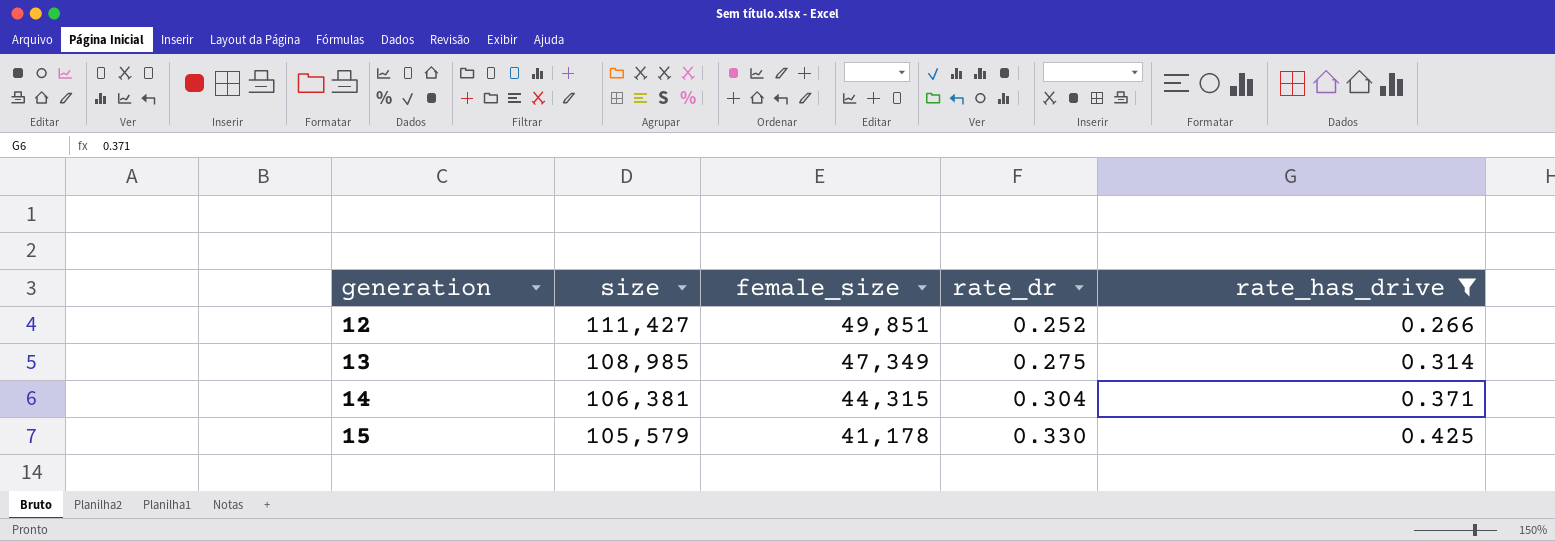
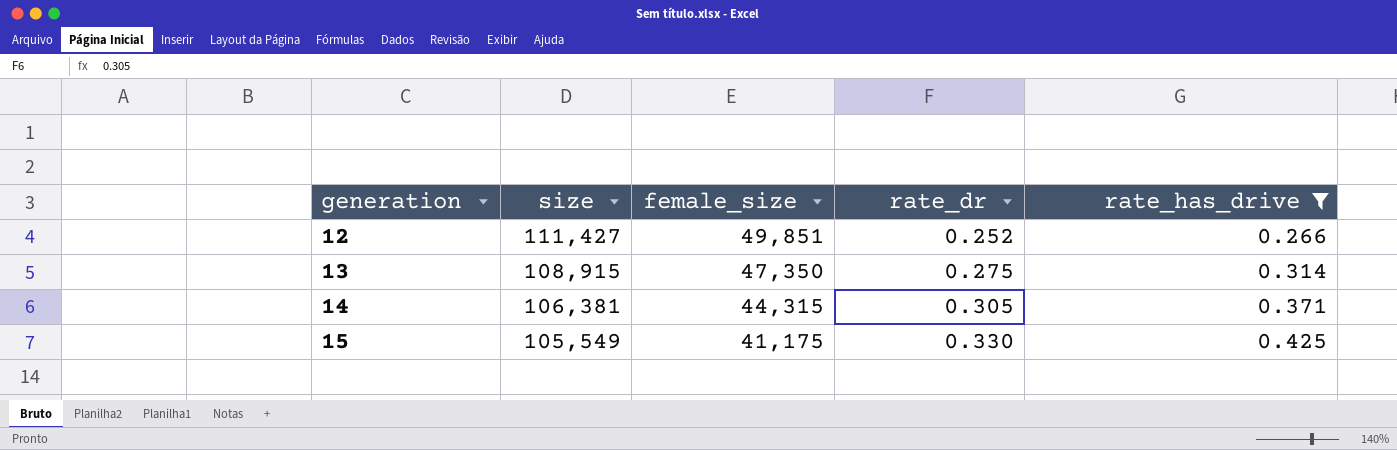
13 | size: 108,985 -> 108,915
13 | female_size: 47,349 -> 47,350
14 | rate_dr: 0.304 -> 0.305
15 | size: 105,579 -> 105,549
15 | female_size: 41,178 -> 41,175

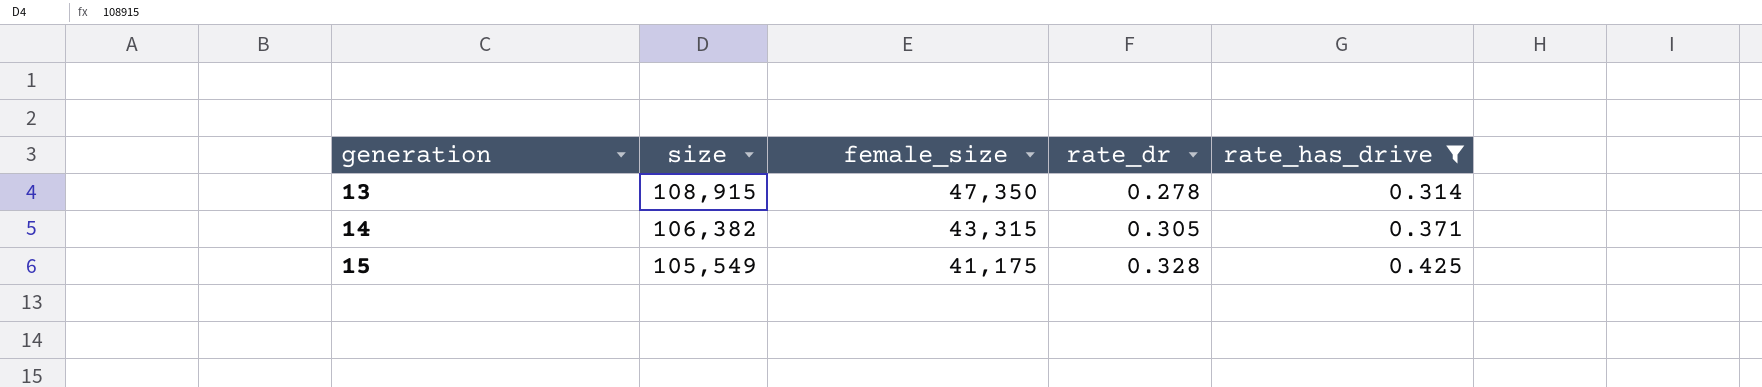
row 12: 111,427 | 49,851 | 0.252 | 0.266 -> none
13 | rate_dr: 0.275 -> 0.278
14 | size: 106,381 -> 106,382
14 | female_size: 44,315 -> 43,315
15 | rate_dr: 0.330 -> 0.328

